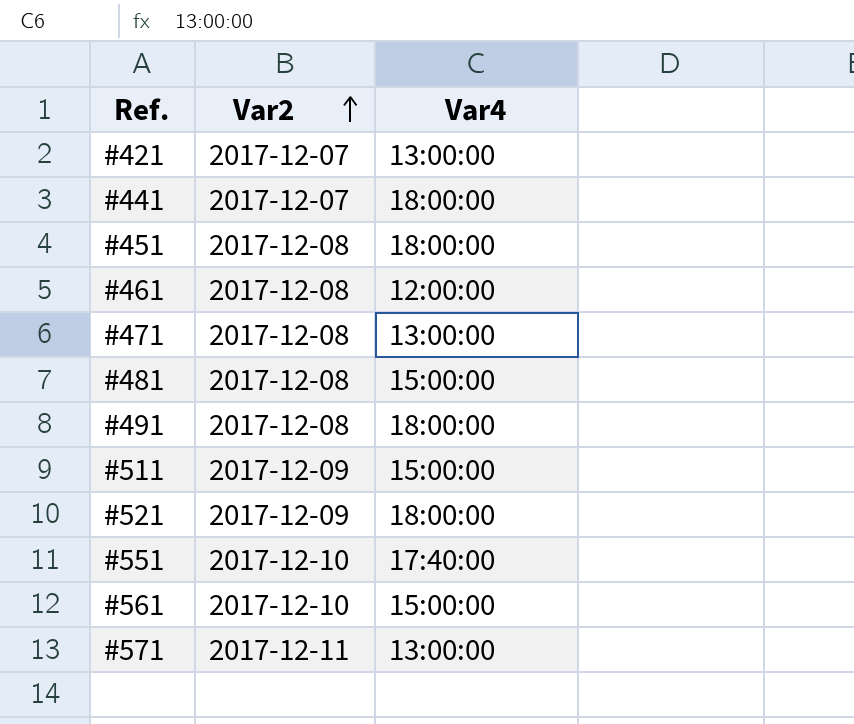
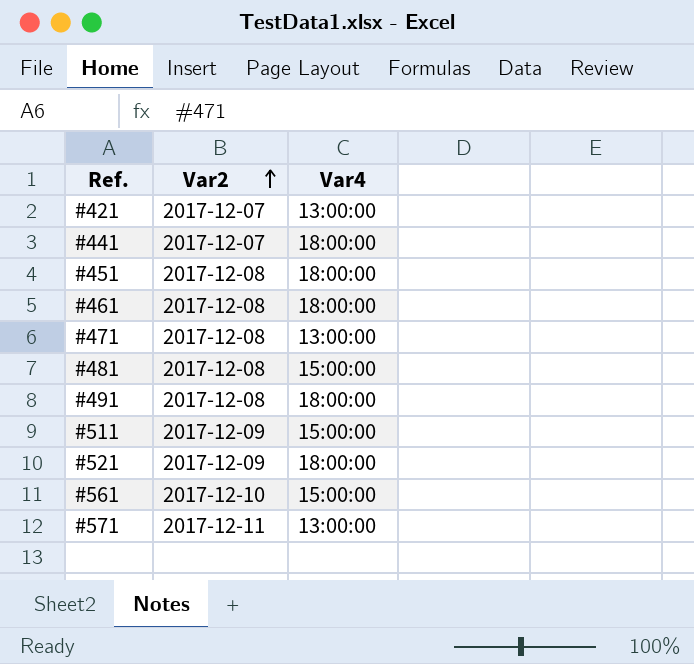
row #551: 2017-12-10 | 17:40:00 -> none
#461 | Var4: 12:00:00 -> 18:00:00

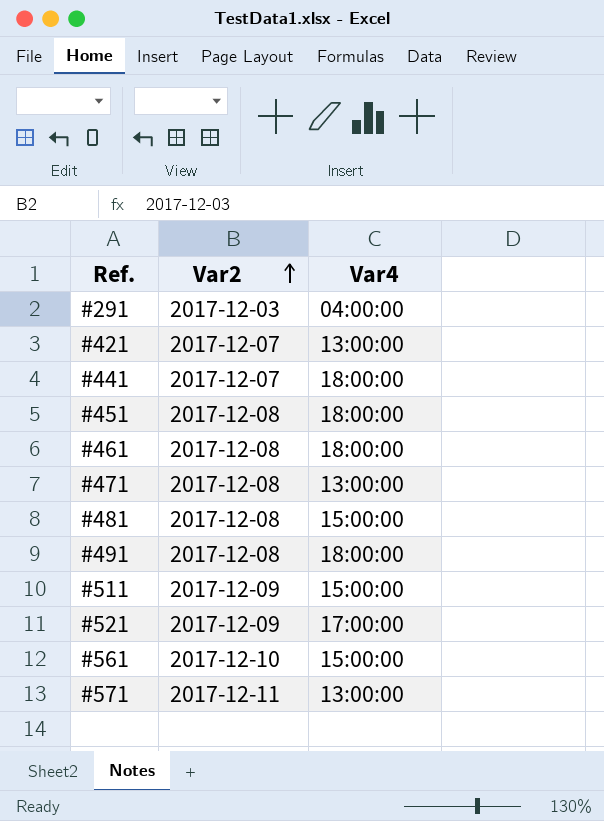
row #291: none -> 2017-12-03 | 04:00:00
#521 | Var4: 18:00:00 -> 17:00:00

